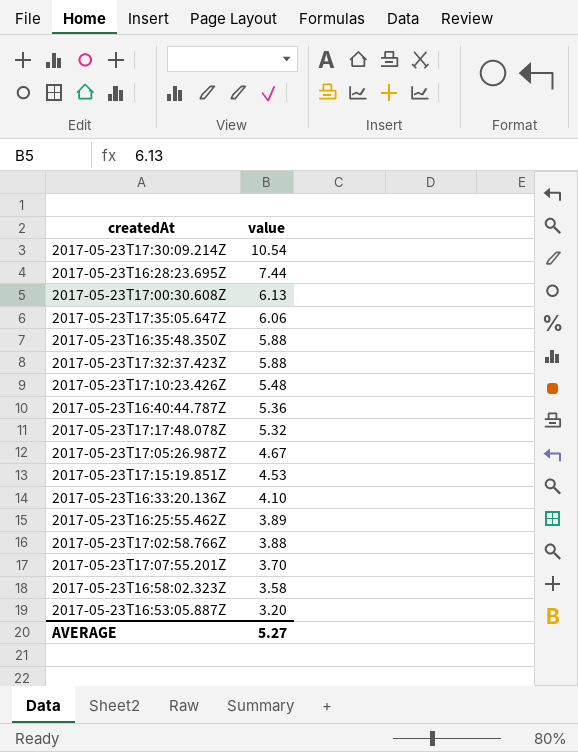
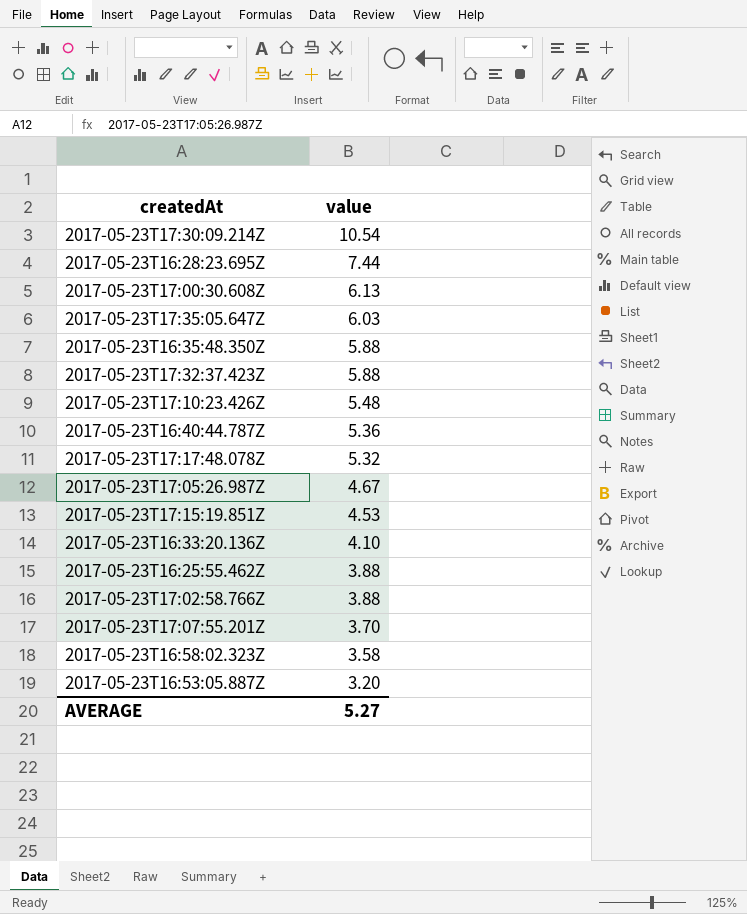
2017-05-23T17:35:05.647Z | value: 6.06 -> 6.03
2017-05-23T16:25:55.462Z | value: 3.89 -> 3.88

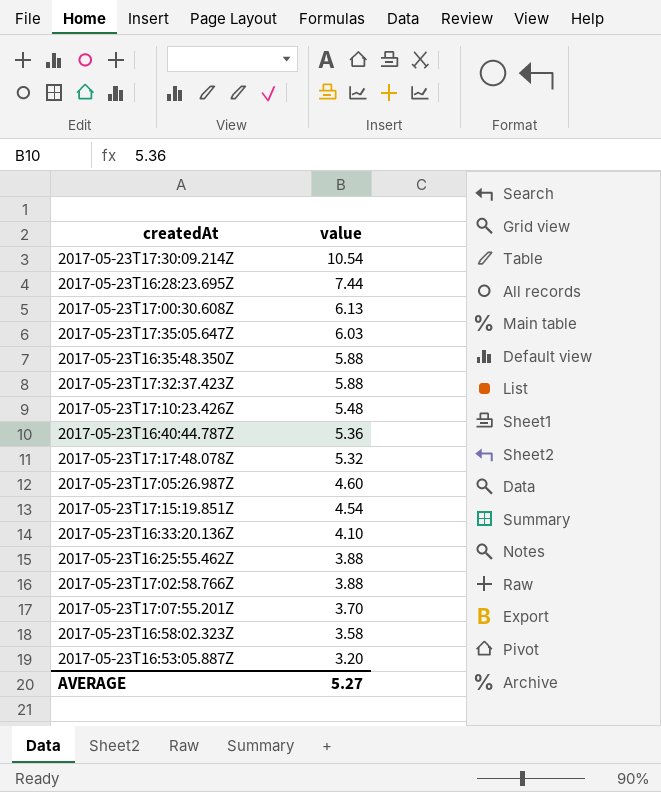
2017-05-23T17:05:26.987Z | value: 4.67 -> 4.60
2017-05-23T17:15:19.851Z | value: 4.53 -> 4.54

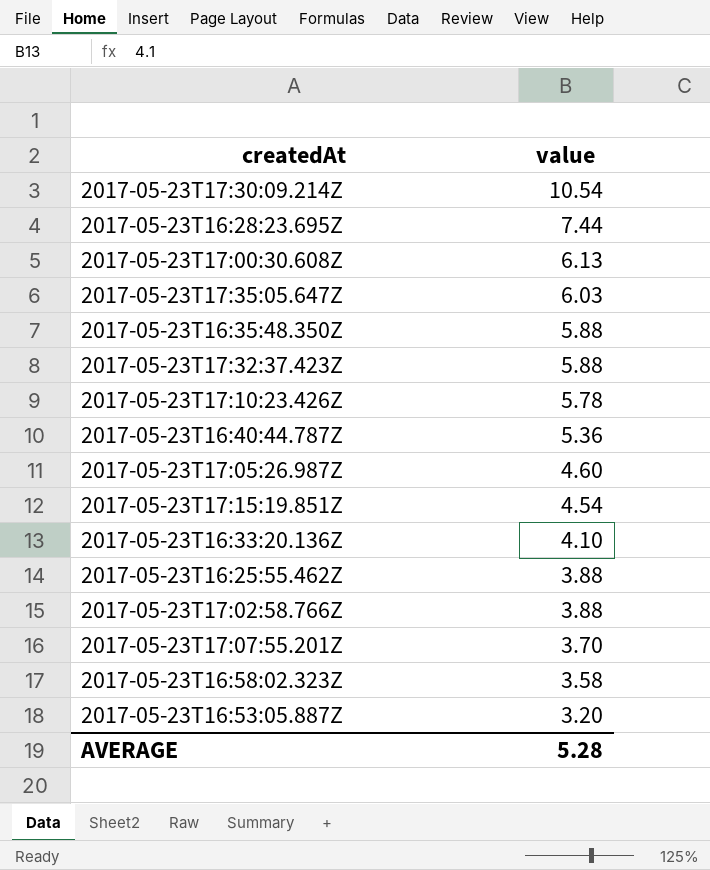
row 2017-05-23T17:17:48.078Z: 5.32 -> none
2017-05-23T17:10:23.426Z | value: 5.48 -> 5.78
AVERAGE | value: 5.27 -> 5.28

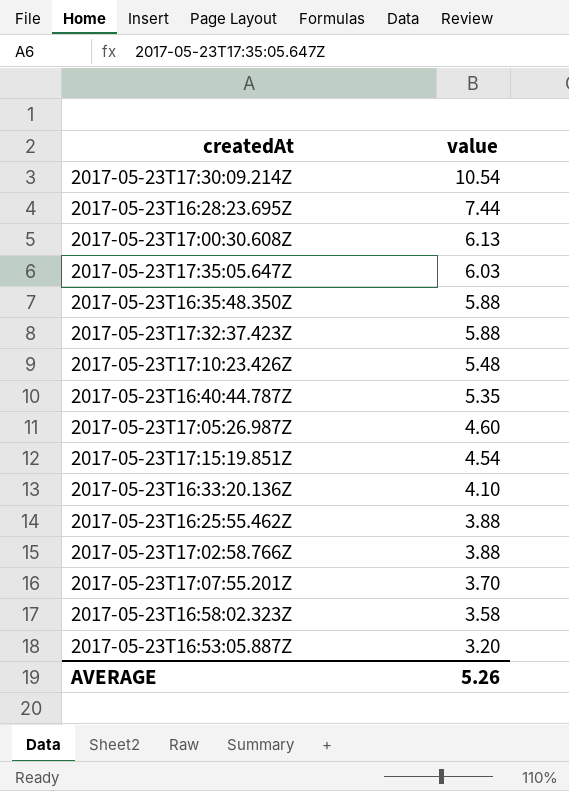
2017-05-23T17:10:23.426Z | value: 5.78 -> 5.48
2017-05-23T16:40:44.787Z | value: 5.36 -> 5.35
AVERAGE | value: 5.28 -> 5.26

